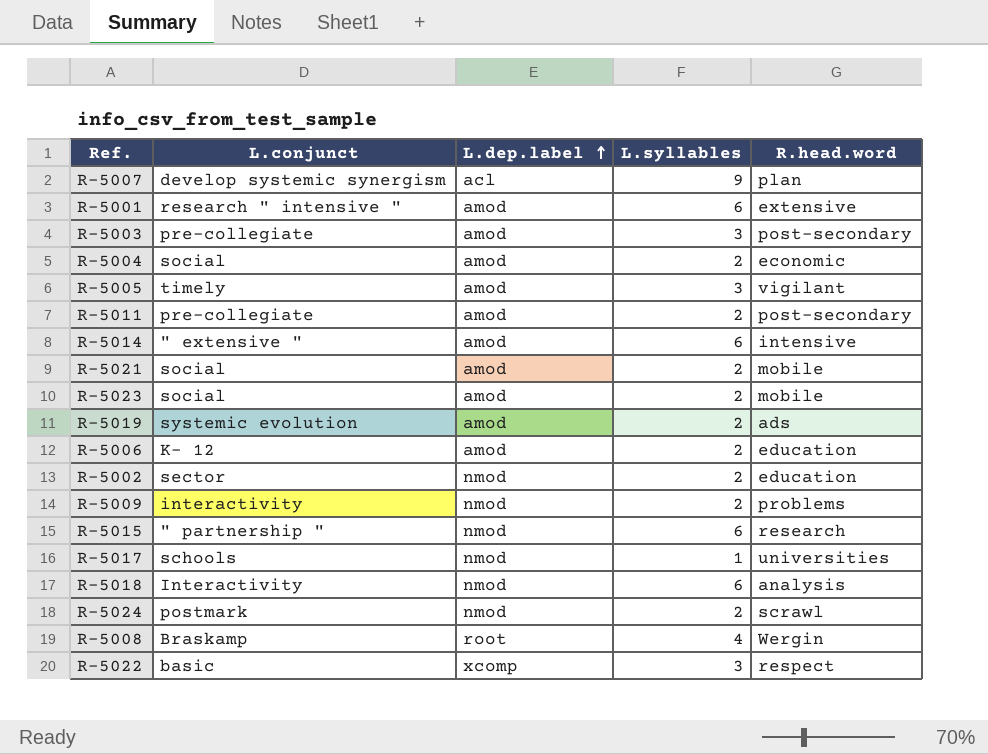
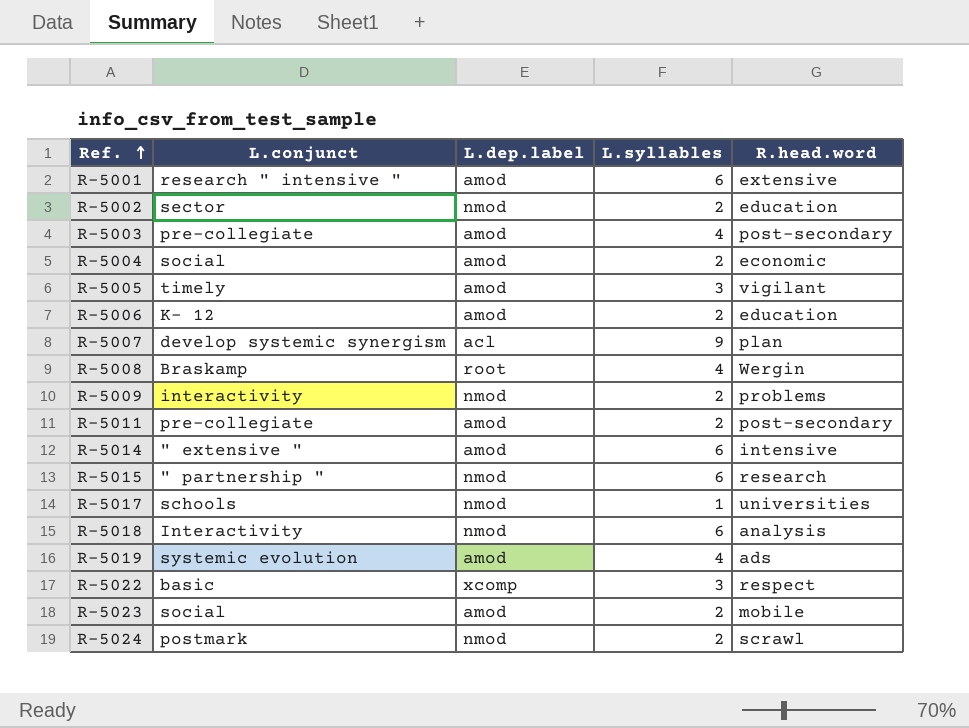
row order: L.dep.label ascending -> Ref. ascending
row R-5021: social | amod | 2 | mobile -> none
R-5003 | L.syllables: 3 -> 4
R-5019 | L.syllables: 2 -> 4

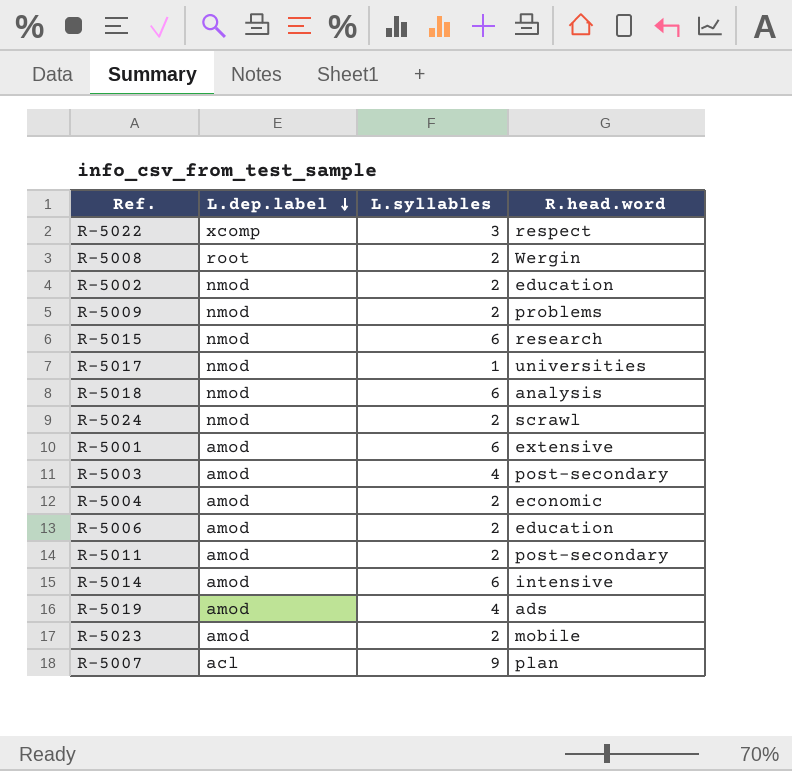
row order: Ref. ascending -> L.dep.label descending
column L.conjunct | position: 2 -> none
row R-5005: timely | amod | 3 | vigilant -> none
R-5008 | L.syllables: 4 -> 2

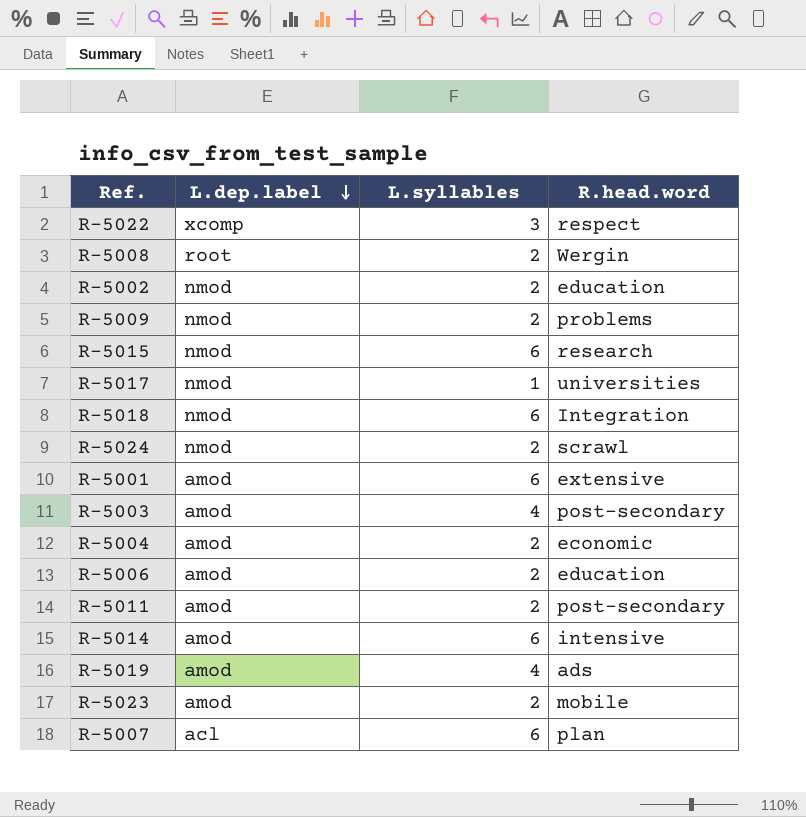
R-5018 | R.head.word: analysis -> Integration
R-5007 | L.syllables: 9 -> 6

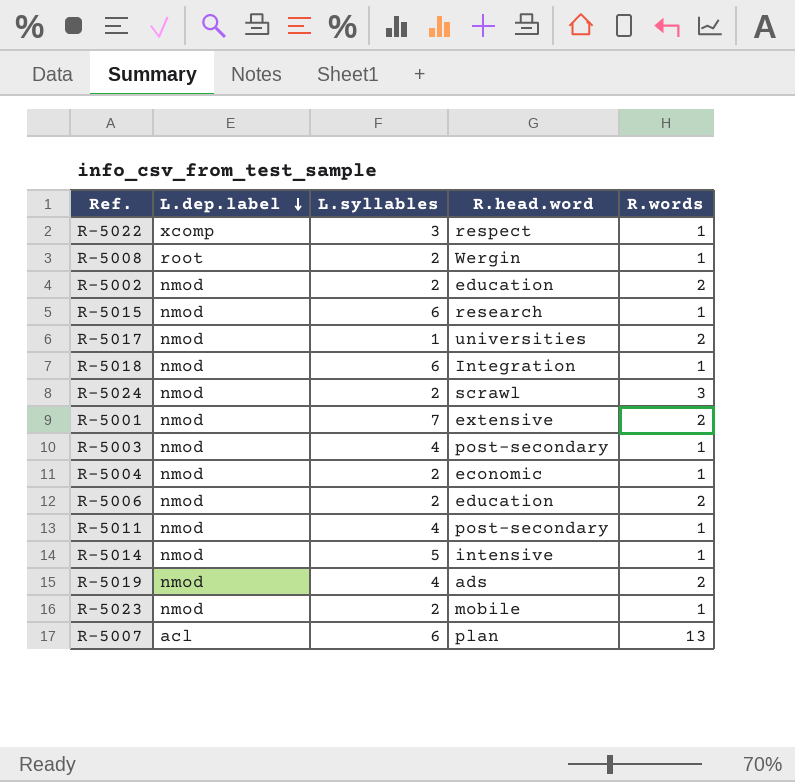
column R.words | position: none -> 5
row R-5009: nmod | 2 | problems -> none
R-5001 | L.dep.label: amod -> nmod
R-5001 | L.syllables: 6 -> 7
R-5003 | L.dep.label: amod -> nmod
R-5004 | L.dep.label: amod -> nmod
R-5006 | L.dep.label: amod -> nmod
R-5011 | L.dep.label: amod -> nmod
R-5011 | L.syllables: 2 -> 4
R-5014 | L.dep.label: amod -> nmod
R-5014 | L.syllables: 6 -> 5
R-5019 | L.dep.label: amod -> nmod
R-5023 | L.dep.label: amod -> nmod

